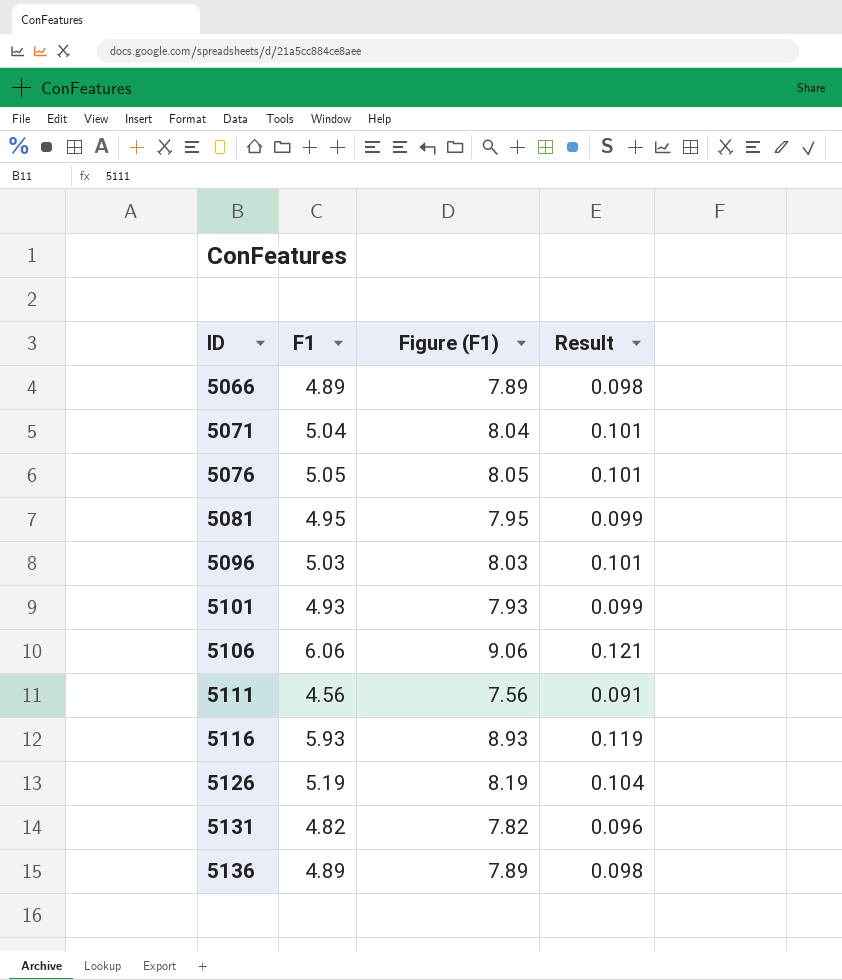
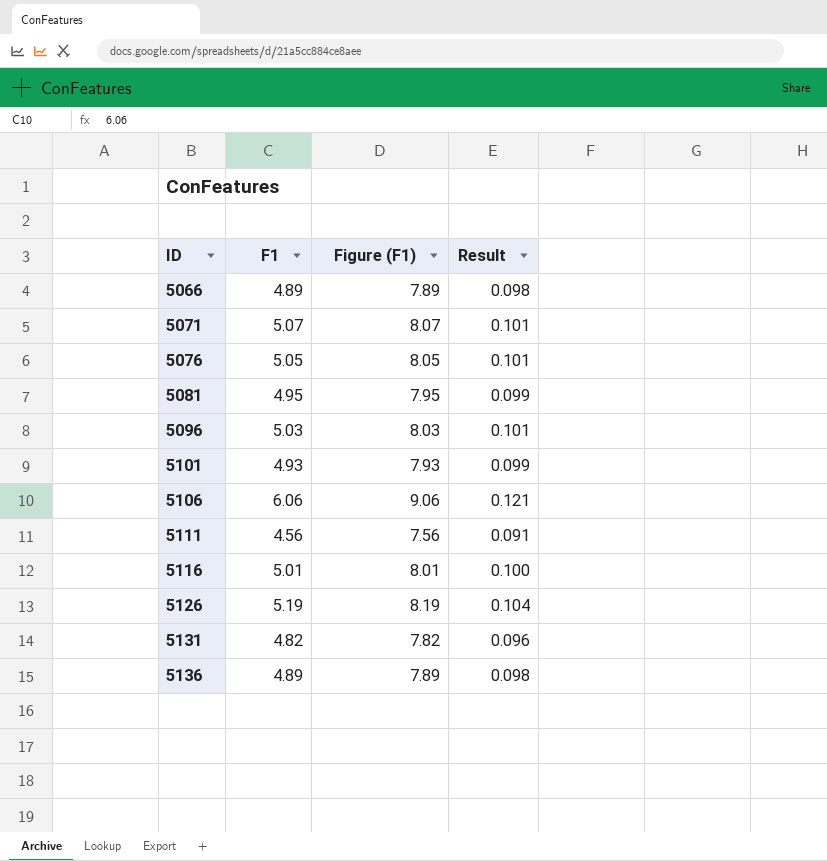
5071 | F1: 5.04 -> 5.07
5071 | Figure (F1): 8.04 -> 8.07
5116 | F1: 5.93 -> 5.01
5116 | Figure (F1): 8.93 -> 8.01
5116 | Result: 0.119 -> 0.100

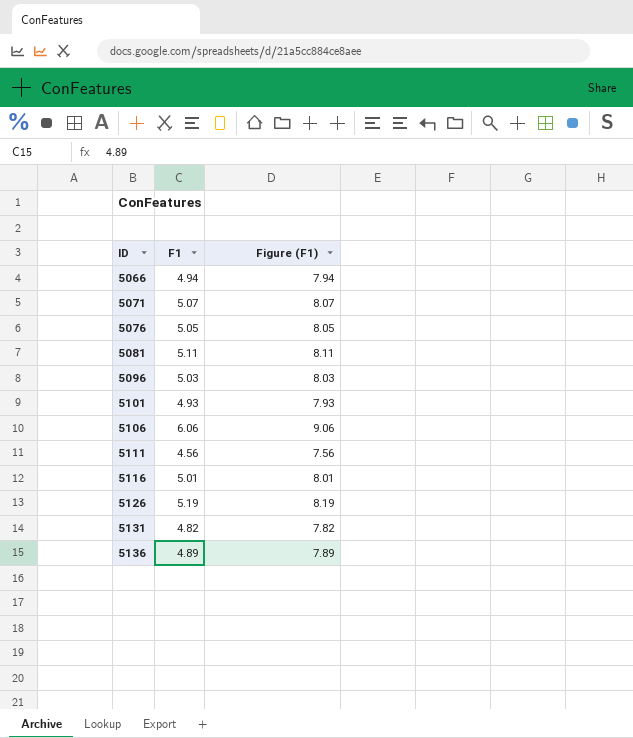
column Result | formula: [F1] * 0.02 -> none
5066 | F1: 4.89 -> 4.94
5066 | Figure (F1): 7.89 -> 7.94
5081 | F1: 4.95 -> 5.11
5081 | Figure (F1): 7.95 -> 8.11

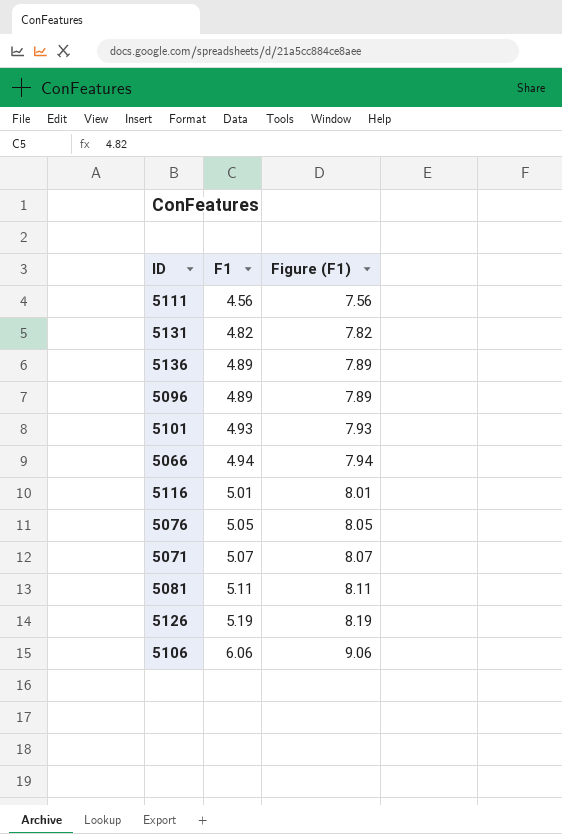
row order: ID ascending -> F1 ascending
5096 | F1: 5.03 -> 4.89
5096 | Figure (F1): 8.03 -> 7.89

